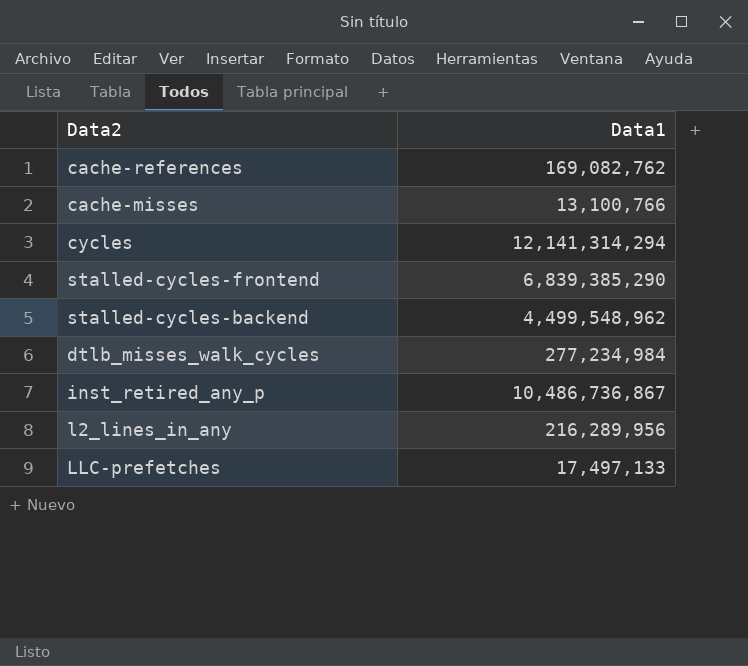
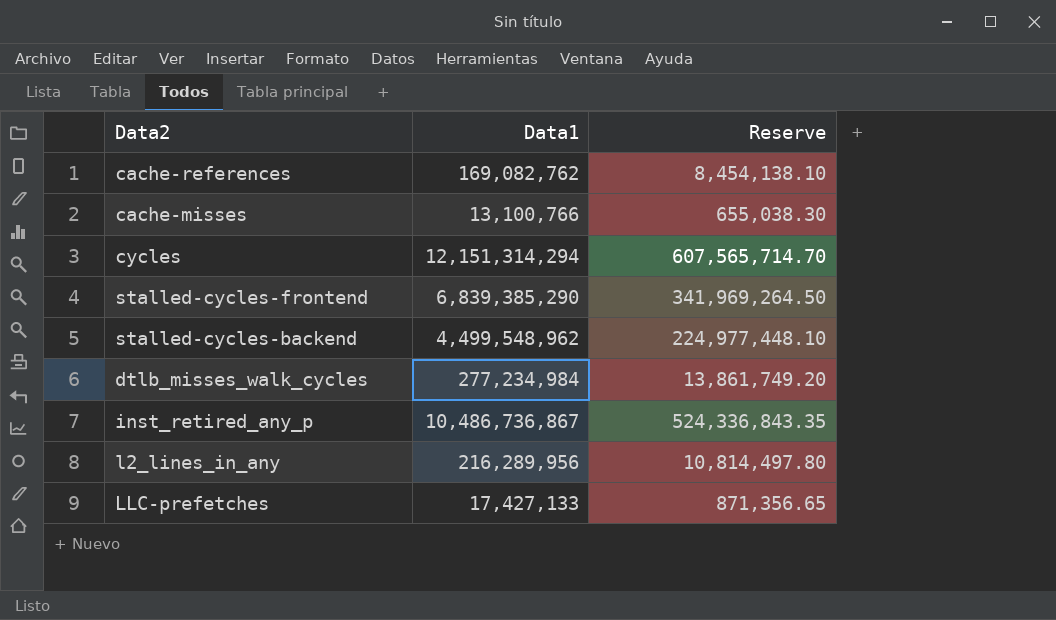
column Reserve | formula: none -> [Data1] * 0.05
cycles | Data1: 12,141,314,294 -> 12,151,314,294
LLC-prefetches | Data1: 17,497,133 -> 17,427,133

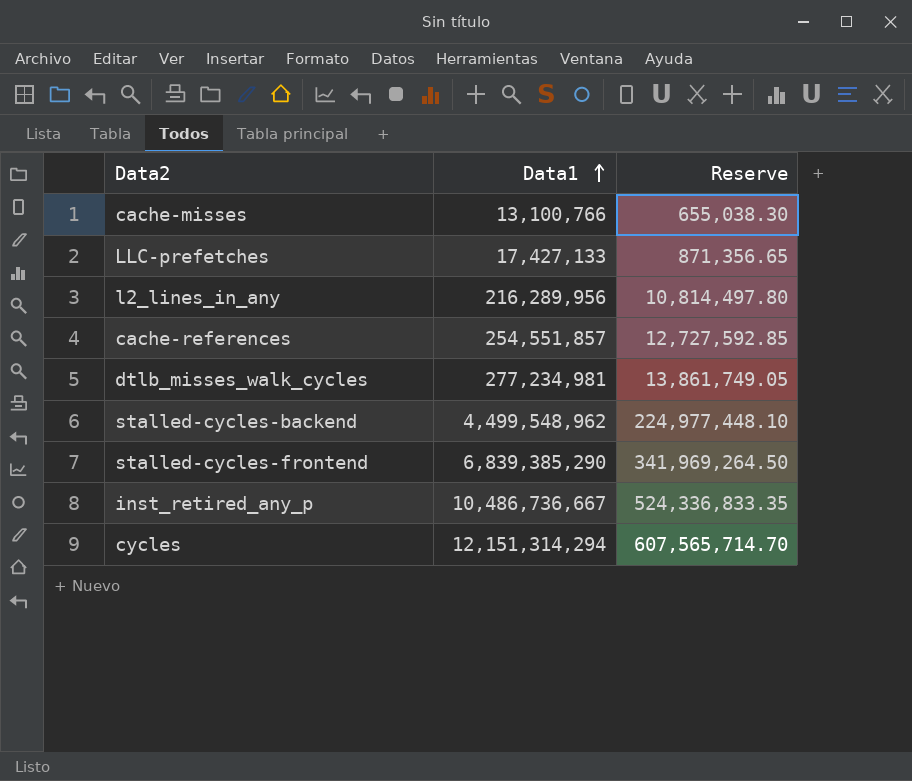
row order: none -> Data1 ascending
cache-references | Data1: 169,082,762 -> 254,551,857
cache-references | Reserve: 8,454,138.10 -> 12,727,592.85
dtlb_misses_walk_cycles | Data1: 277,234,984 -> 277,234,981
dtlb_misses_walk_cycles | Reserve: 13,861,749.20 -> 13,861,749.05
inst_retired_any_p | Data1: 10,486,736,867 -> 10,486,736,667
inst_retired_any_p | Reserve: 524,336,843.35 -> 524,336,833.35

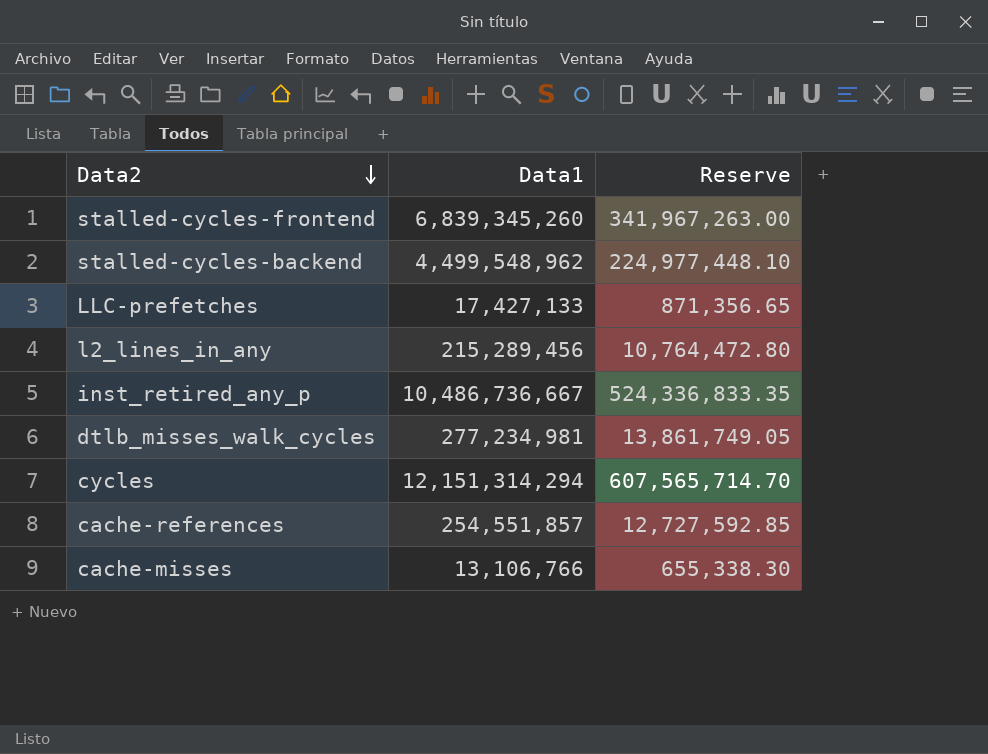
row order: Data1 ascending -> Data2 descending
stalled-cycles-frontend | Data1: 6,839,385,290 -> 6,839,345,260
stalled-cycles-frontend | Reserve: 341,969,264.50 -> 341,967,263.00
l2_lines_in_any | Data1: 216,289,956 -> 215,289,456
l2_lines_in_any | Reserve: 10,814,497.80 -> 10,764,472.80
cache-misses | Data1: 13,100,766 -> 13,106,766
cache-misses | Reserve: 655,038.30 -> 655,338.30

